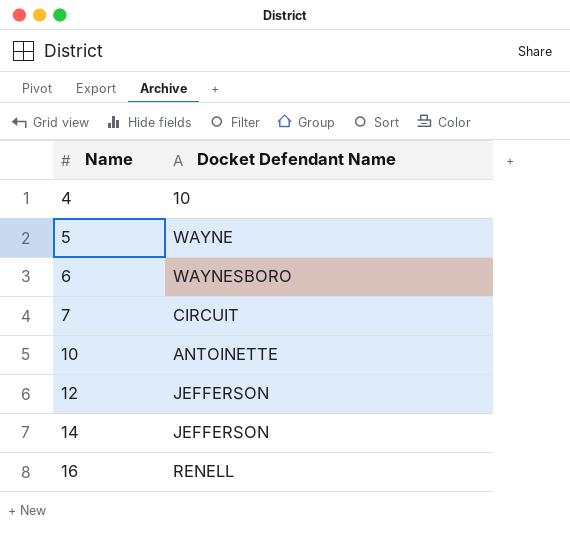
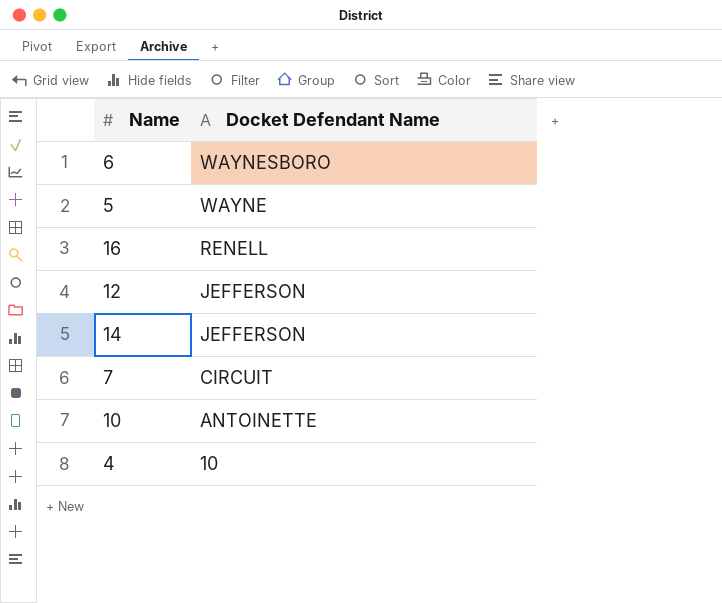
row order: Name ascending -> Docket Defendant Name descending

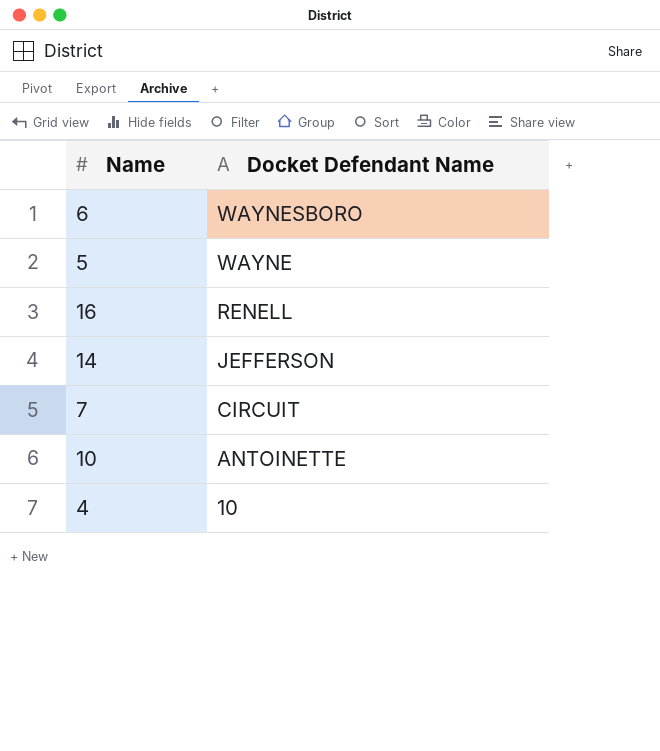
row 12: JEFFERSON -> none

